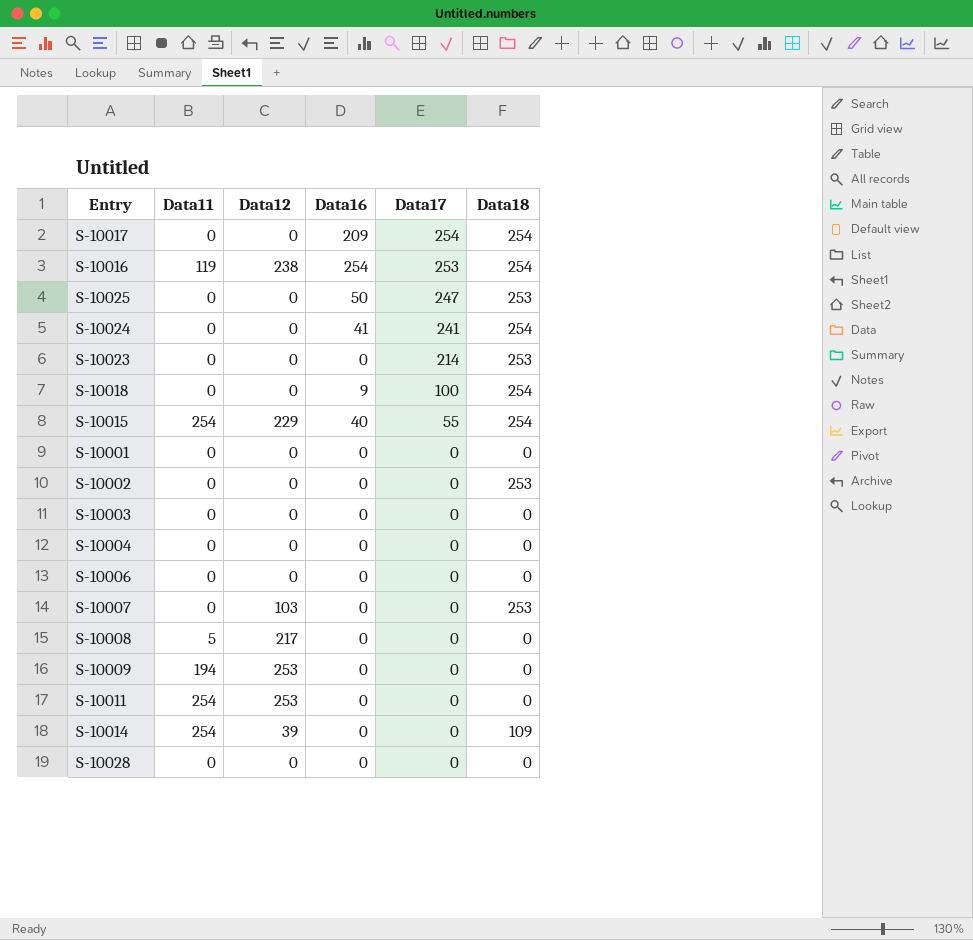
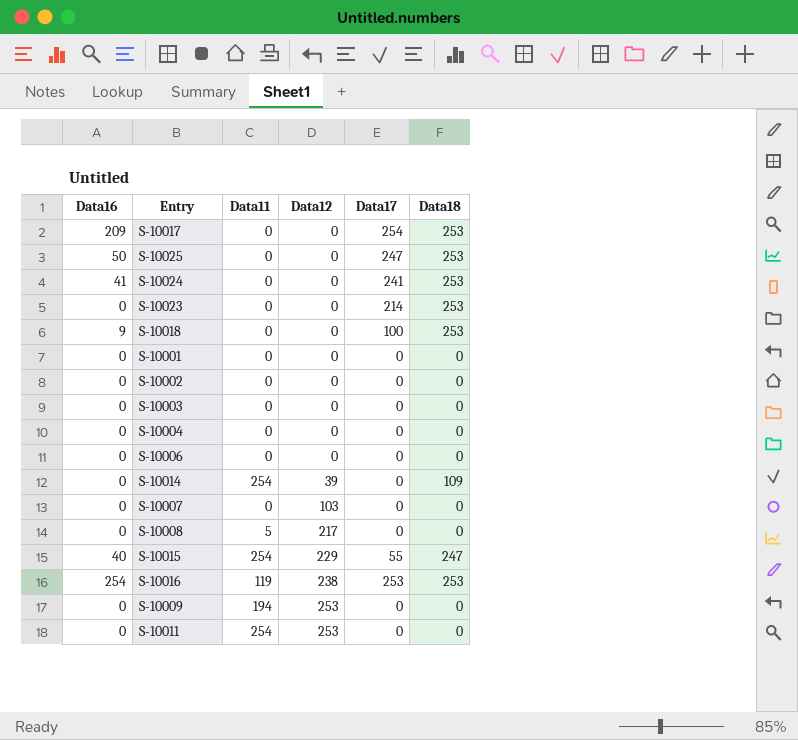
row order: Data17 descending -> Data12 ascending
column Data16 | position: 4 -> 1
row S-10028: 0 | 0 | 0 | 0 | 0 -> none
S-10017 | Data18: 254 -> 253
S-10024 | Data18: 254 -> 253
S-10018 | Data18: 254 -> 253
S-10002 | Data18: 253 -> 0
S-10007 | Data18: 253 -> 0
S-10015 | Data18: 254 -> 247
S-10016 | Data18: 254 -> 253

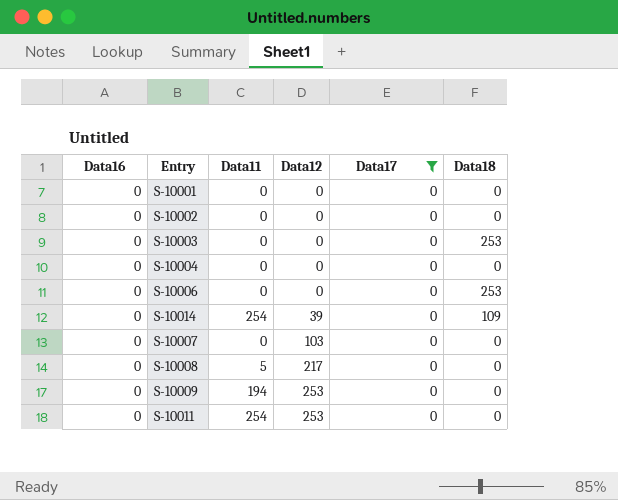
filter: none -> Data17 = 0
S-10003 | Data18: 0 -> 253
S-10006 | Data18: 0 -> 253

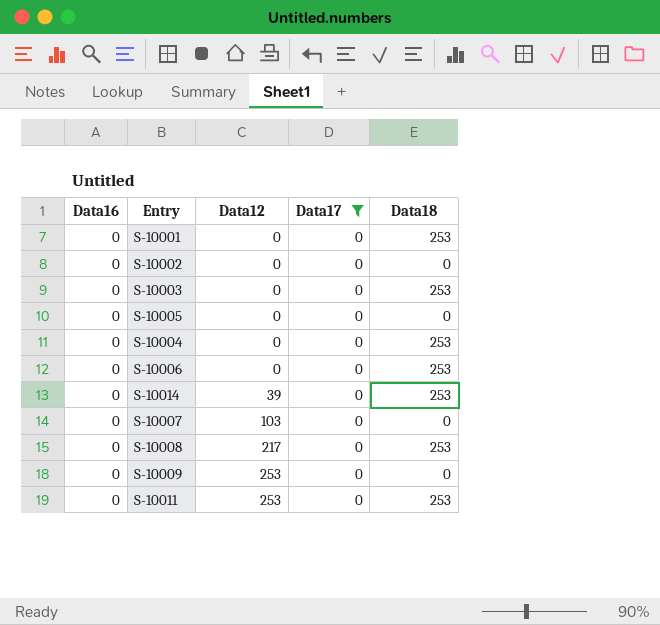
column Data11 | position: 3 -> none
S-10001 | Data18: 0 -> 253
row S-10005: none -> 0 | 0 | 0 | 0
S-10004 | Data18: 0 -> 253
S-10014 | Data18: 109 -> 253
S-10008 | Data18: 0 -> 253
S-10011 | Data18: 0 -> 253

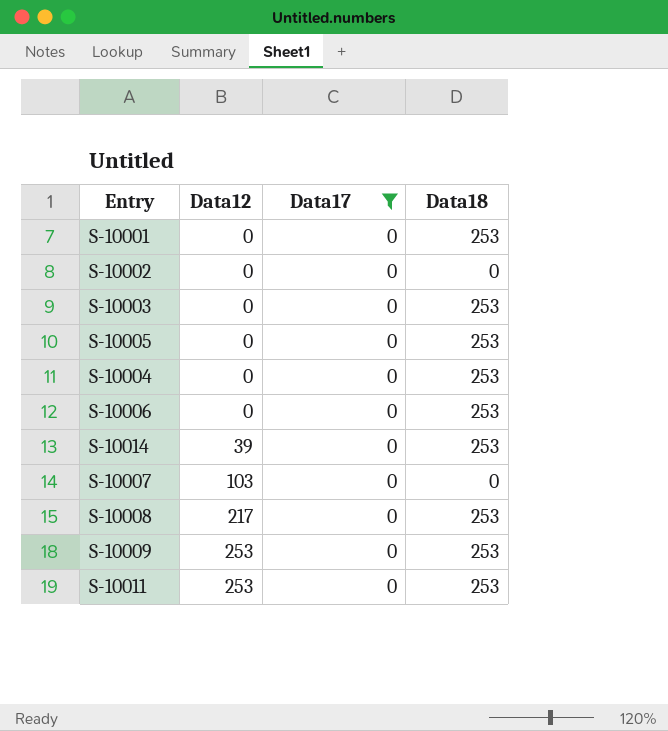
column Data16 | position: 1 -> none
S-10005 | Data18: 0 -> 253
S-10009 | Data18: 0 -> 253

